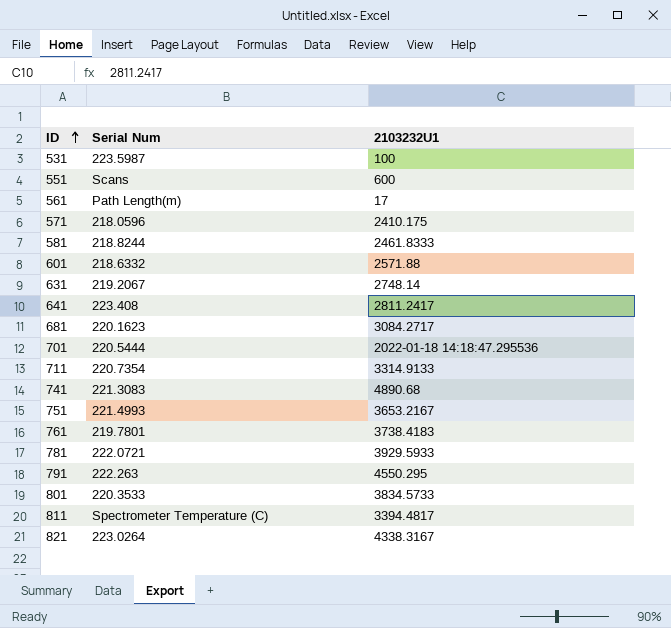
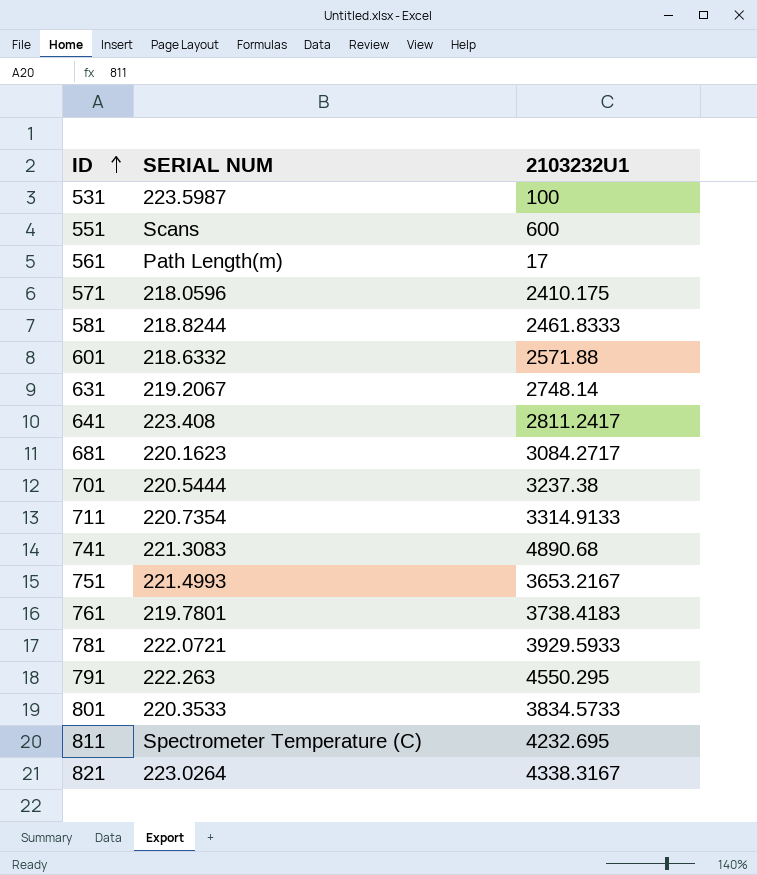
column name: Serial Num -> SERIAL NUM
701 | 2103232U1: 2022-01-18 14:18:47.295536 -> 3237.38
811 | 2103232U1: 3394.4817 -> 4232.695

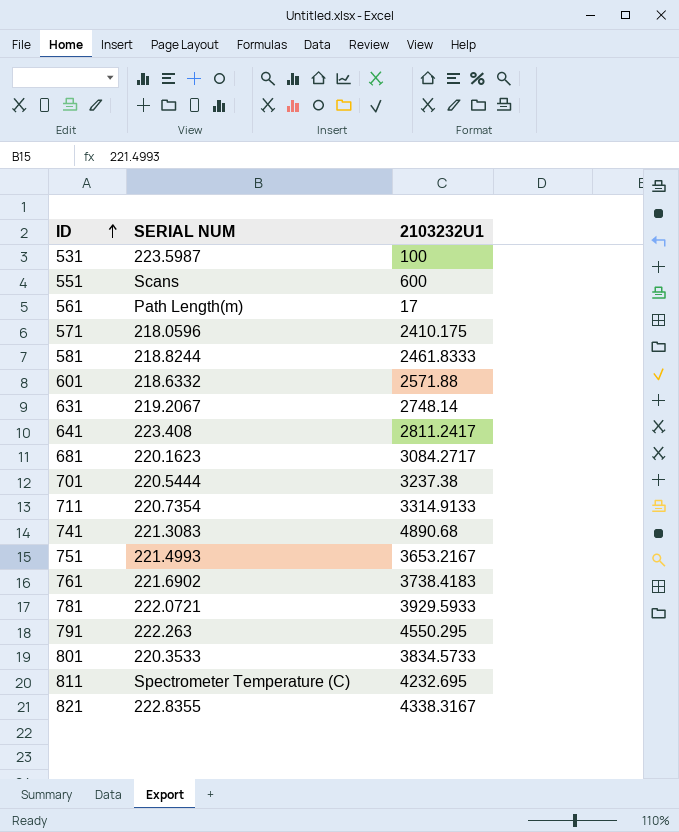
761 | SERIAL NUM: 219.7801 -> 221.6902
821 | SERIAL NUM: 223.0264 -> 222.8355

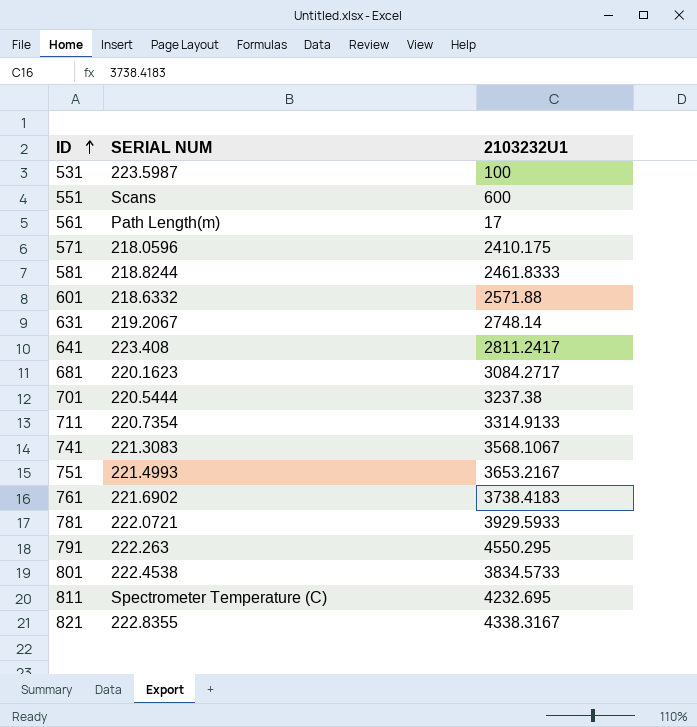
741 | 2103232U1: 4890.68 -> 3568.1067
801 | SERIAL NUM: 220.3533 -> 222.4538

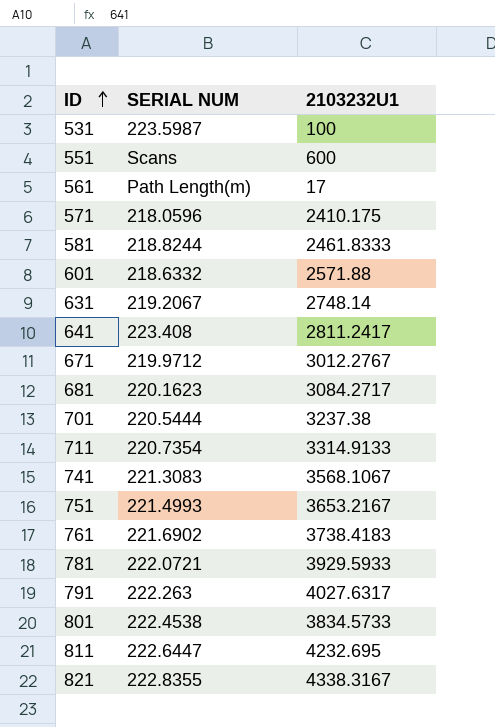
row 671: none -> 219.9712 | 3012.2767
791 | 2103232U1: 4550.295 -> 4027.6317
811 | SERIAL NUM: Spectrometer Temperature (C) -> 222.6447

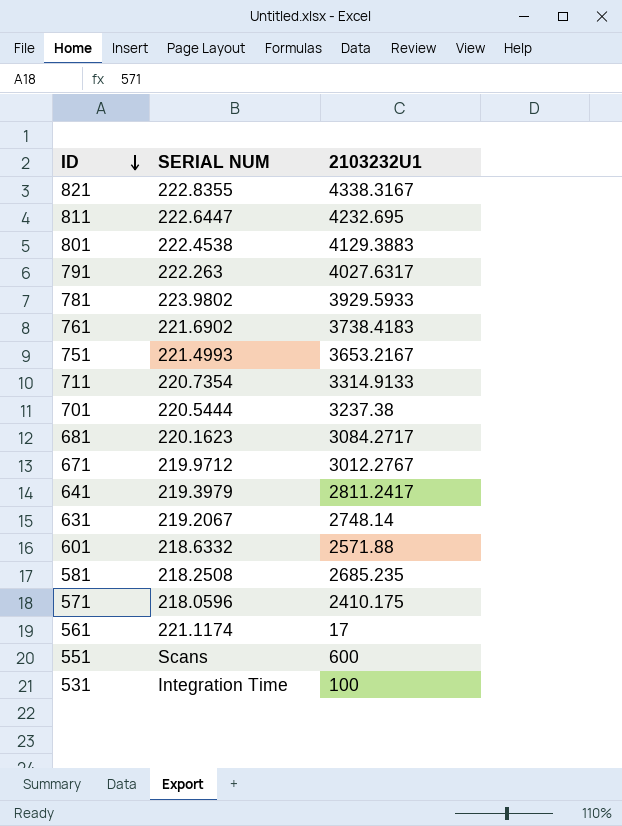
row order: ID ascending -> ID descending
row 741: 221.3083 | 3568.1067 -> none
801 | 2103232U1: 3834.5733 -> 4129.3883
781 | SERIAL NUM: 222.0721 -> 223.9802
641 | SERIAL NUM: 223.408 -> 219.3979
581 | SERIAL NUM: 218.8244 -> 218.2508
581 | 2103232U1: 2461.8333 -> 2685.235
561 | SERIAL NUM: Path Length(m) -> 221.1174
531 | SERIAL NUM: 223.5987 -> Integration Time

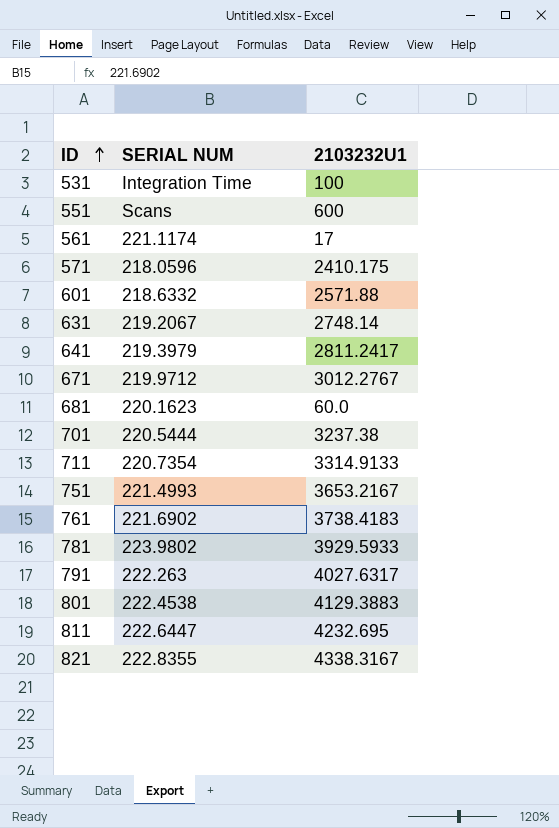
row order: ID descending -> ID ascending
row 581: 218.2508 | 2685.235 -> none
681 | 2103232U1: 3084.2717 -> 60.0

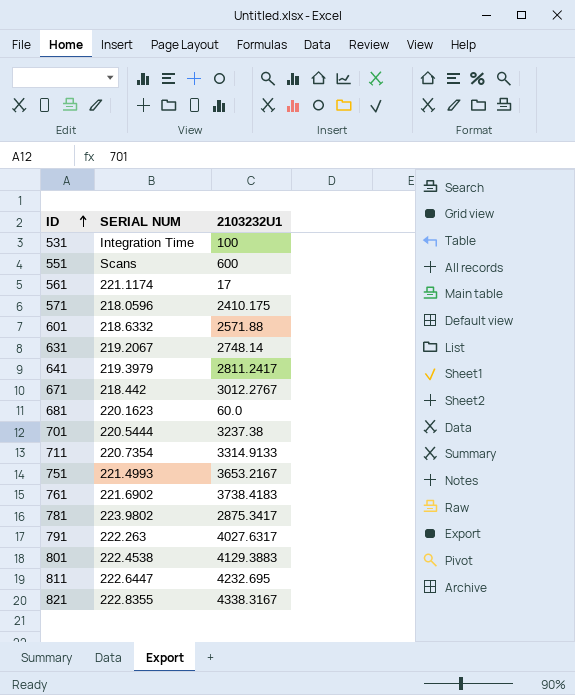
671 | SERIAL NUM: 219.9712 -> 218.442
781 | 2103232U1: 3929.5933 -> 2875.3417

